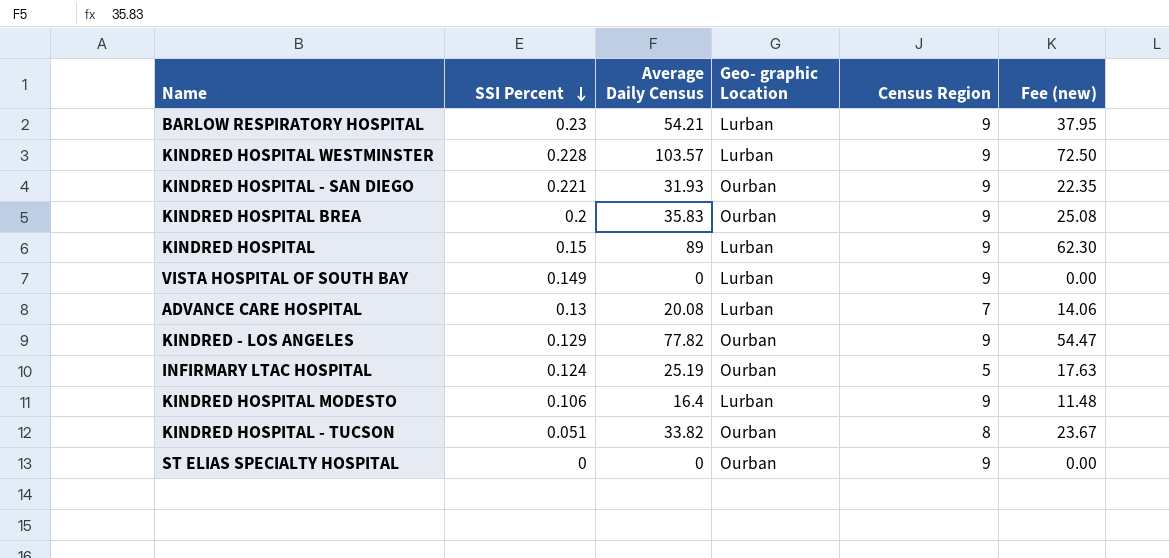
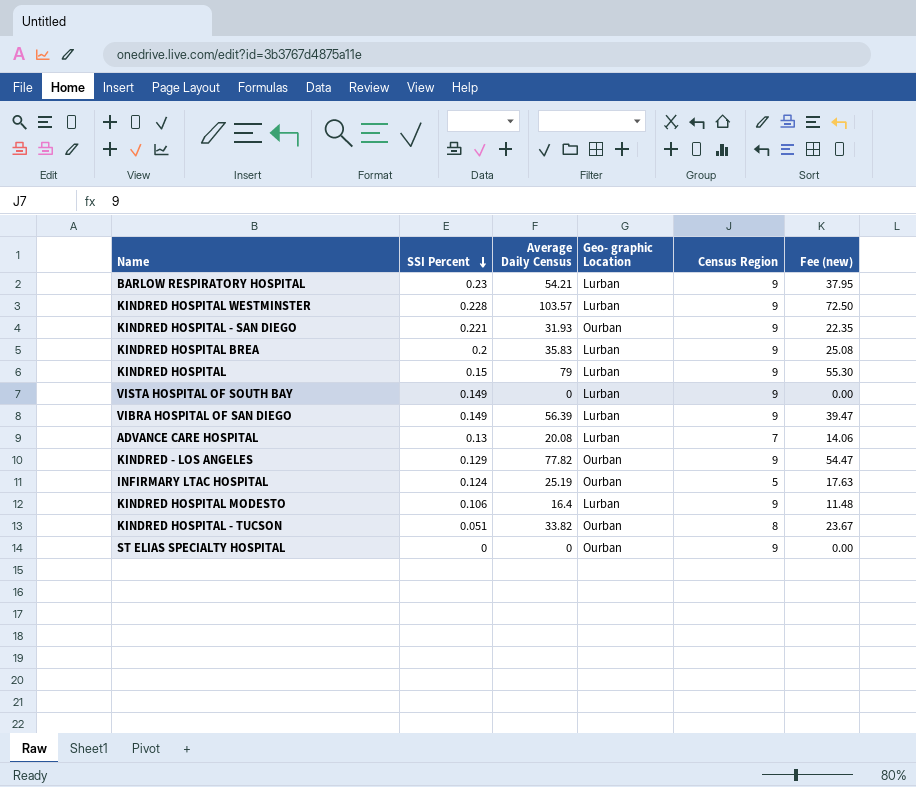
KINDRED HOSPITAL BREA | Geo- graphic Location: Ourban -> Lurban
KINDRED HOSPITAL | Average Daily Census: 89 -> 79
KINDRED HOSPITAL | Fee (new): 62.30 -> 55.30
row VIBRA HOSPITAL OF SAN DIEGO: none -> 0.149 | 56.39 | Lurban | 9 | 39.47

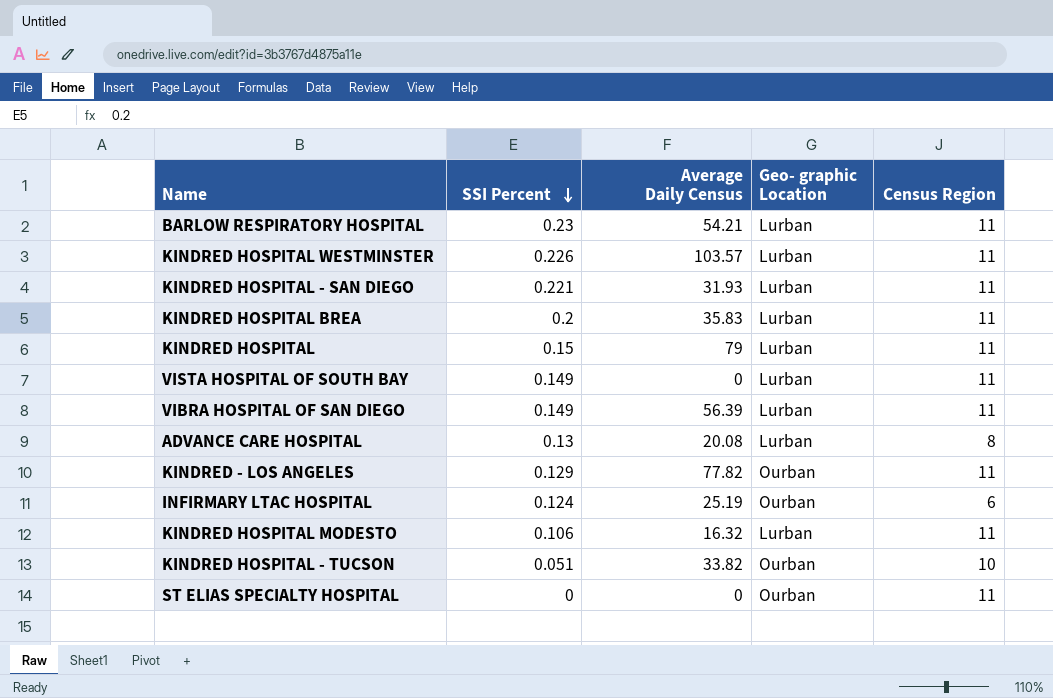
column Fee (new) | formula: [Average Daily Census] * 0.7 -> none
BARLOW RESPIRATORY HOSPITAL | Census Region: 9 -> 11
KINDRED HOSPITAL WESTMINSTER | SSI Percent: 0.228 -> 0.226
KINDRED HOSPITAL WESTMINSTER | Census Region: 9 -> 11
KINDRED HOSPITAL - SAN DIEGO | Geo- graphic Location: Ourban -> Lurban
KINDRED HOSPITAL - SAN DIEGO | Census Region: 9 -> 11
KINDRED HOSPITAL BREA | Census Region: 9 -> 11
KINDRED HOSPITAL | Census Region: 9 -> 11
VISTA HOSPITAL OF SOUTH BAY | Census Region: 9 -> 11
VIBRA HOSPITAL OF SAN DIEGO | Census Region: 9 -> 11
ADVANCE CARE HOSPITAL | Census Region: 7 -> 8
KINDRED - LOS ANGELES | Census Region: 9 -> 11
INFIRMARY LTAC HOSPITAL | Census Region: 5 -> 6
KINDRED HOSPITAL MODESTO | Average Daily Census: 16.4 -> 16.32
KINDRED HOSPITAL MODESTO | Census Region: 9 -> 11
KINDRED HOSPITAL - TUCSON | Census Region: 8 -> 10
ST ELIAS SPECIALTY HOSPITAL | Census Region: 9 -> 11

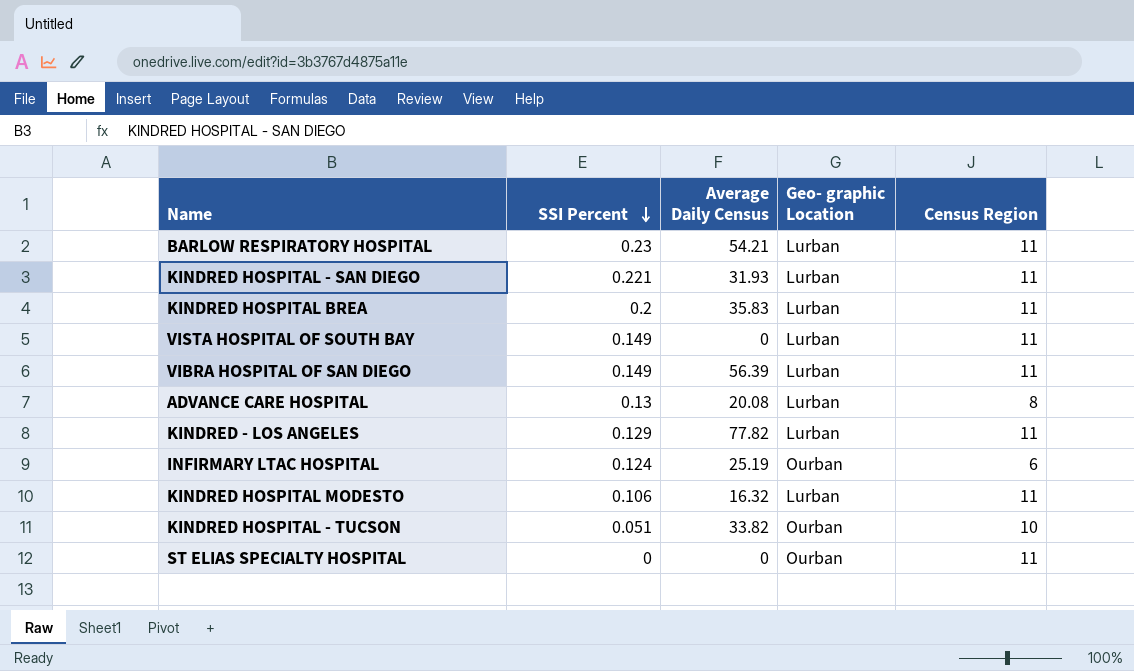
row KINDRED HOSPITAL WESTMINSTER: 0.226 | 103.57 | Lurban | 11 -> none
row KINDRED HOSPITAL: 0.15 | 79 | Lurban | 11 -> none
KINDRED - LOS ANGELES | Geo- graphic Location: Ourban -> Lurban

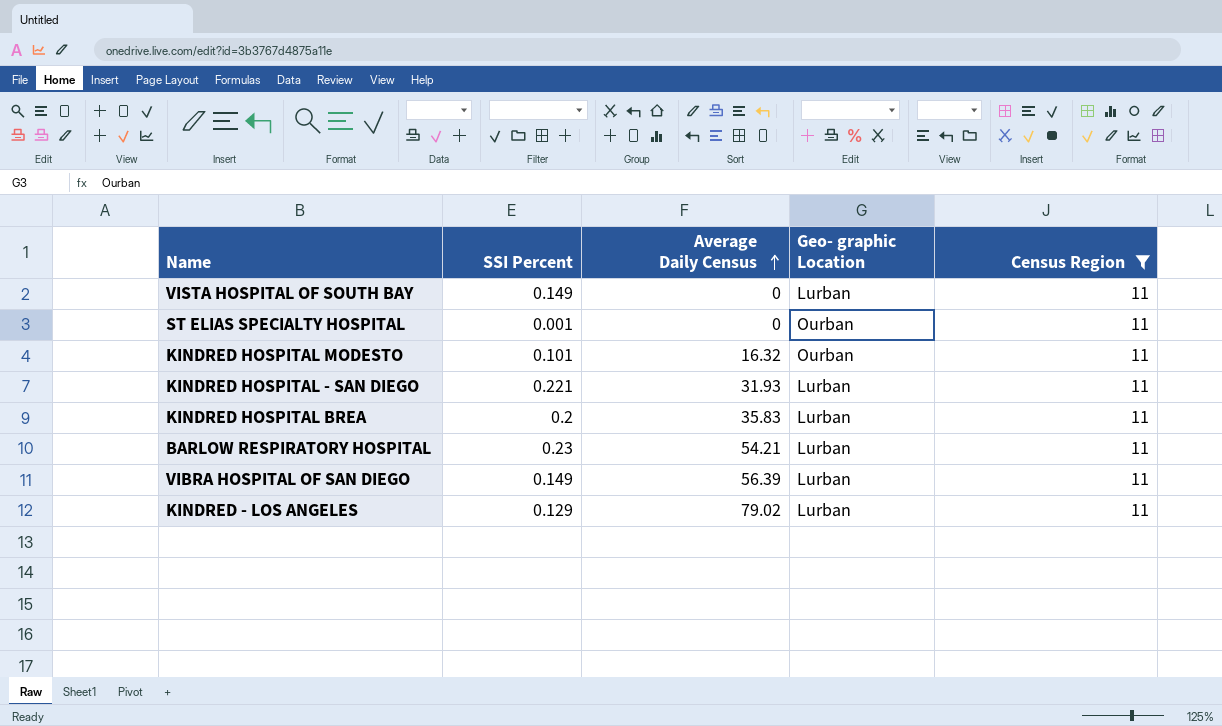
filter: none -> Census Region = 11
row order: SSI Percent descending -> Average Daily Census ascending
ST ELIAS SPECIALTY HOSPITAL | SSI Percent: 0 -> 0.001
KINDRED HOSPITAL MODESTO | SSI Percent: 0.106 -> 0.101
KINDRED HOSPITAL MODESTO | Geo- graphic Location: Lurban -> Ourban
KINDRED - LOS ANGELES | Average Daily Census: 77.82 -> 79.02

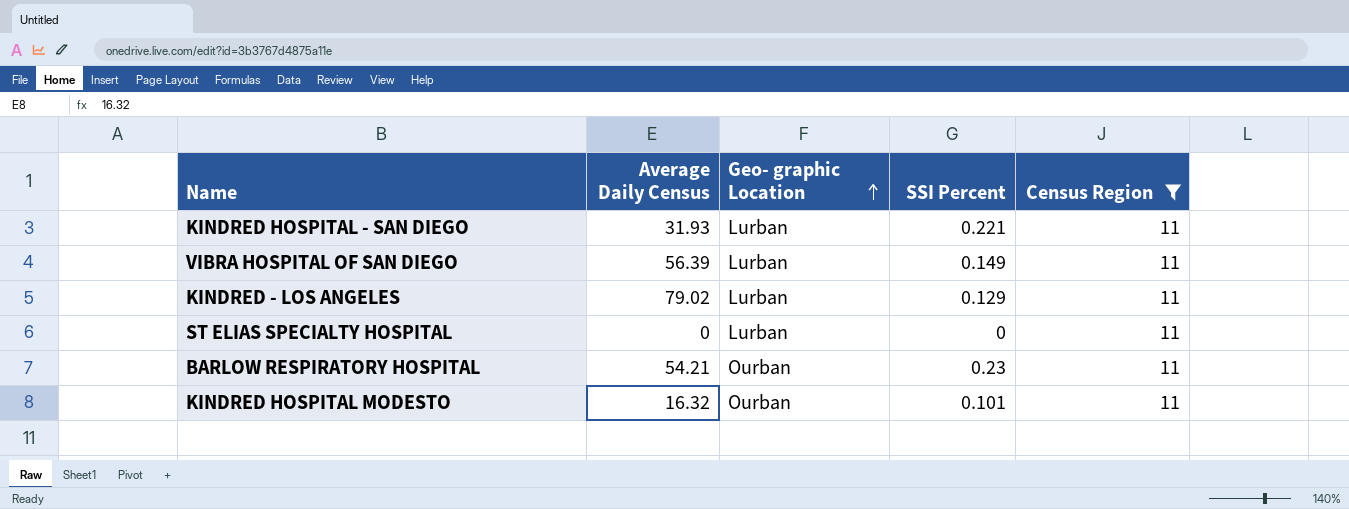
row order: Average Daily Census ascending -> Geo- graphic Location ascending
column SSI Percent | position: 2 -> 4
row VISTA HOSPITAL OF SOUTH BAY: 0.149 | 0 | Lurban | 11 -> none
row KINDRED HOSPITAL BREA: 0.2 | 35.83 | Lurban | 11 -> none
ST ELIAS SPECIALTY HOSPITAL | Geo- graphic Location: Ourban -> Lurban
ST ELIAS SPECIALTY HOSPITAL | SSI Percent: 0.001 -> 0
BARLOW RESPIRATORY HOSPITAL | Geo- graphic Location: Lurban -> Ourban

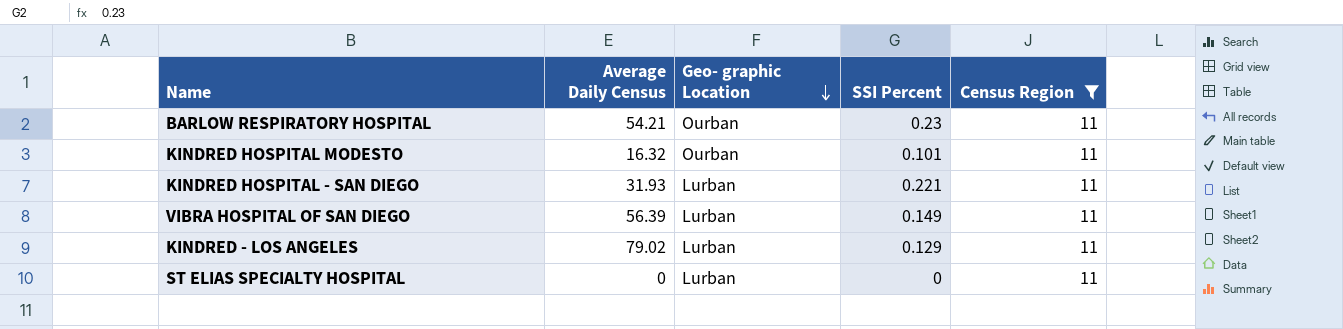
row order: Geo- graphic Location ascending -> Geo- graphic Location descending

